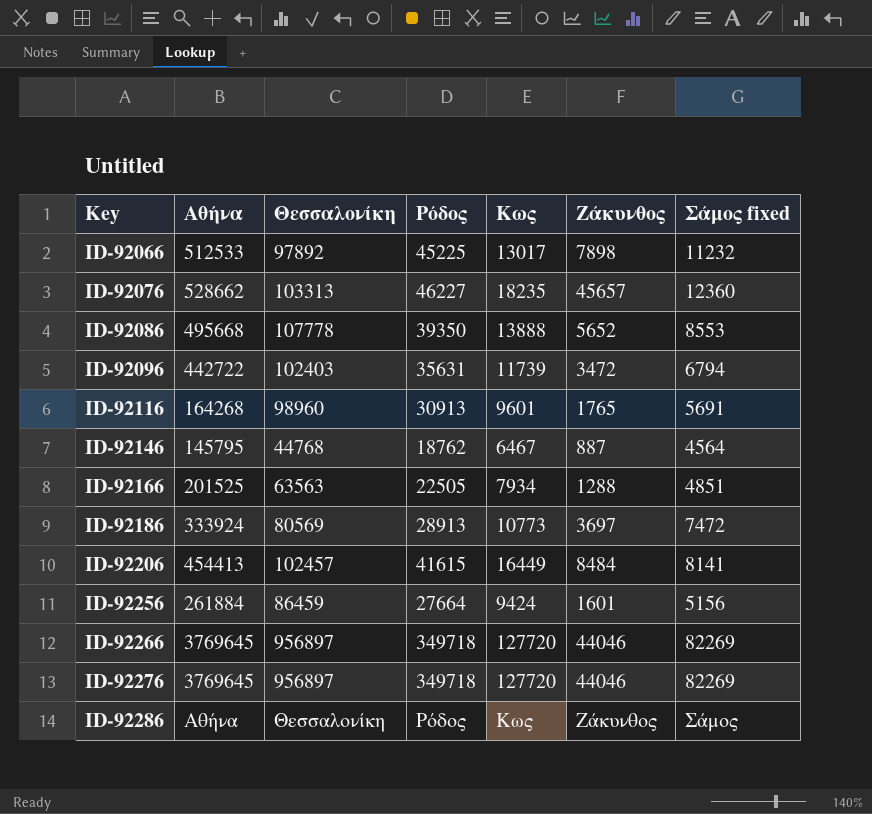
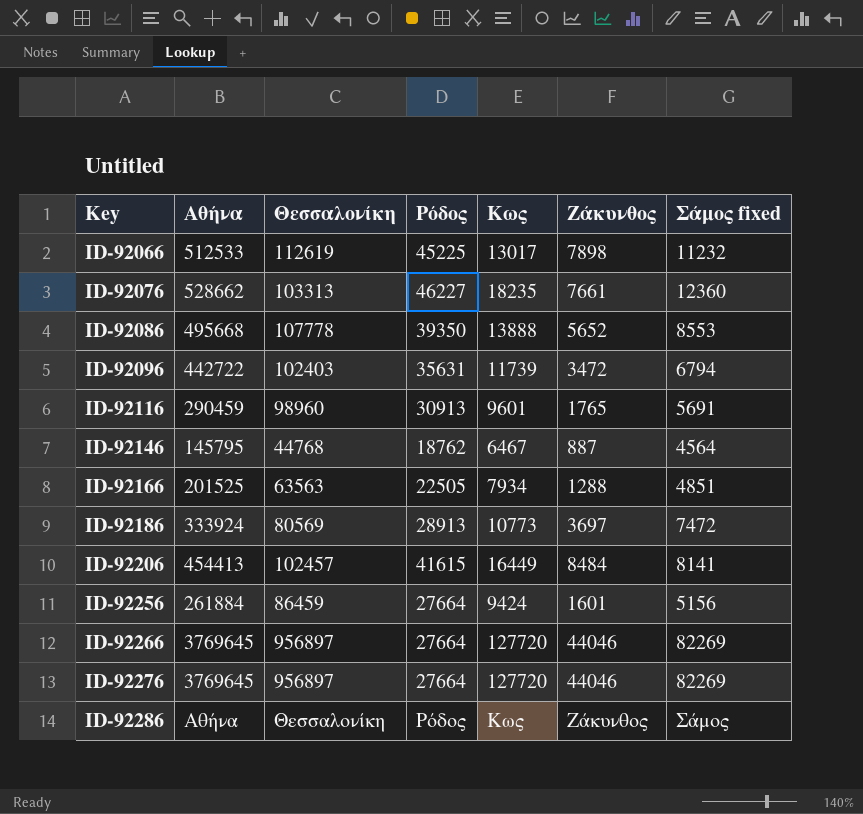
ID-92066 | Θεσσαλονίκη: 97892 -> 112619
ID-92076 | Ζάκυνθος: 45657 -> 7661
ID-92116 | Αθήνα: 164268 -> 290459
ID-92266 | Ρόδος: 349718 -> 27664
ID-92276 | Ρόδος: 349718 -> 27664

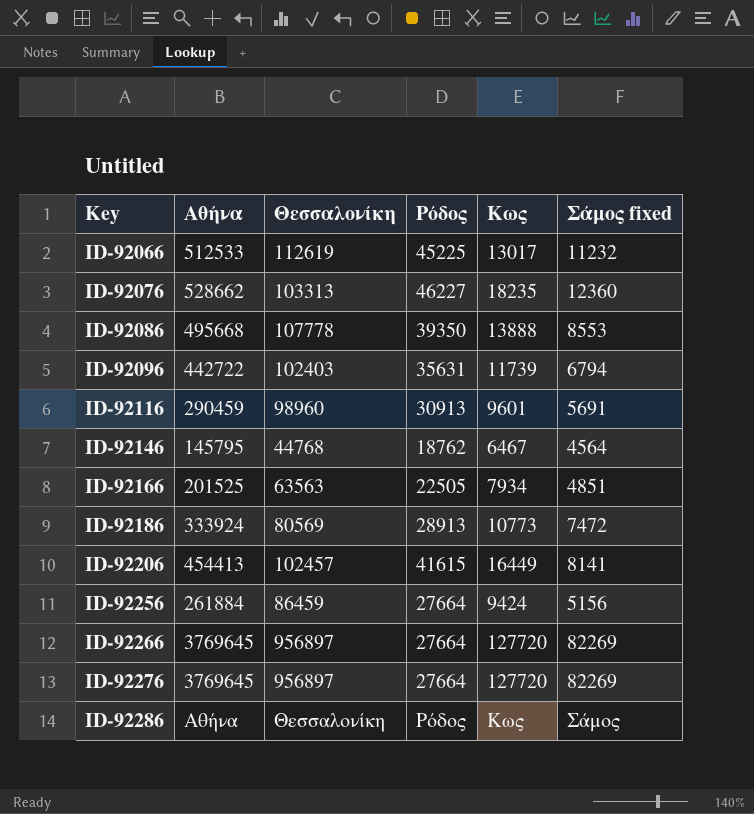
column Ζάκυνθος | position: 6 -> none

